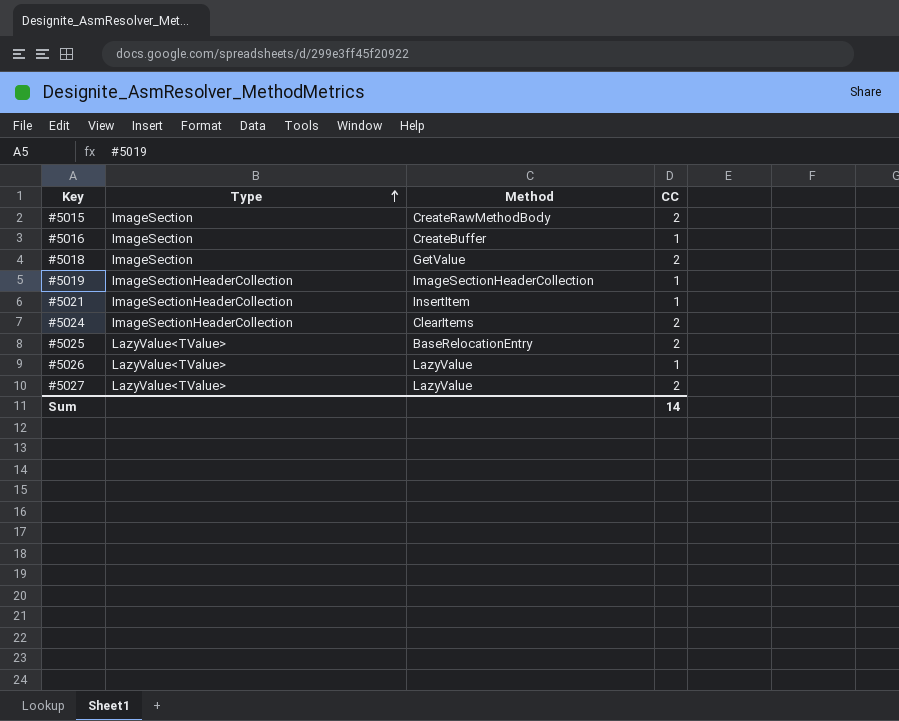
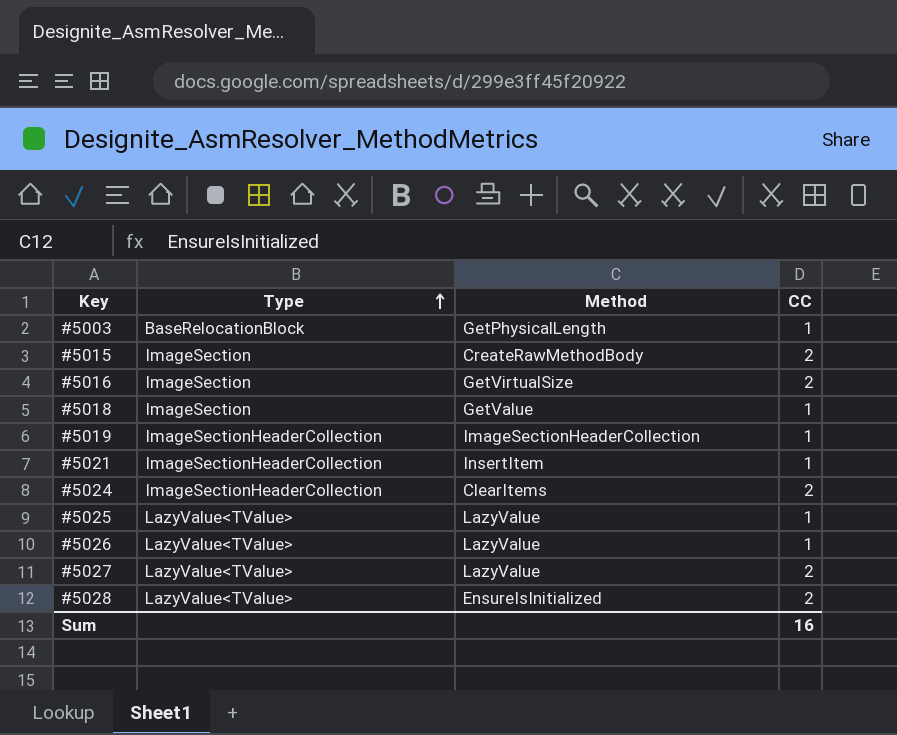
row #5003: none -> BaseRelocationBlock | GetPhysicalLength | 1
#5016 | Method: CreateBuffer -> GetVirtualSize
#5016 | CC: 1 -> 2
#5018 | CC: 2 -> 1
#5025 | Method: BaseRelocationEntry -> LazyValue
#5025 | CC: 2 -> 1
row #5028: none -> LazyValue<TValue> | EnsureIsInitialized | 2
Sum | CC: 14 -> 16

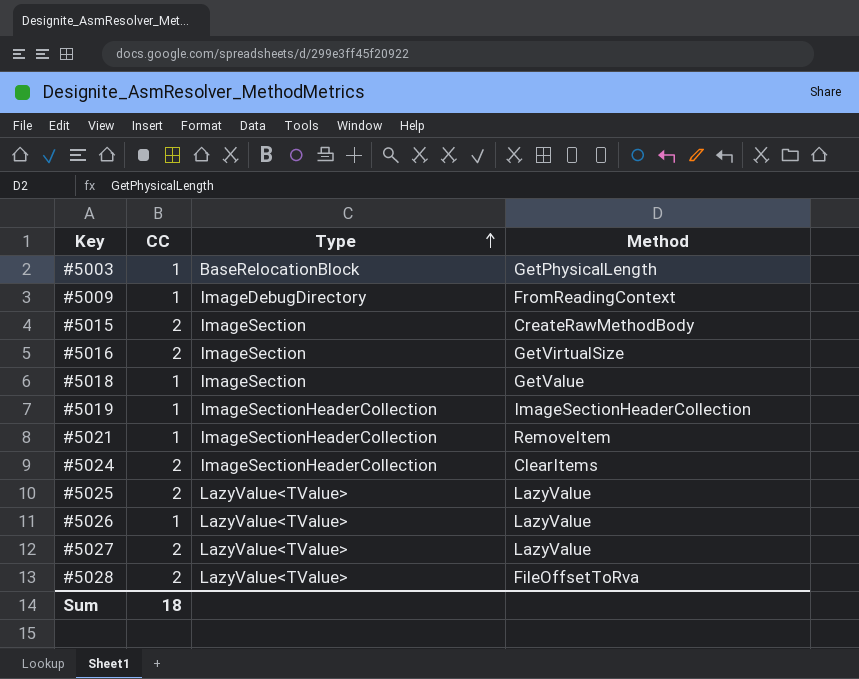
column CC | position: 4 -> 2
row #5009: none -> 1 | ImageDebugDirectory | FromReadingContext
#5021 | Method: InsertItem -> RemoveItem
#5025 | CC: 1 -> 2
#5028 | Method: EnsureIsInitialized -> FileOffsetToRva
Sum | CC: 16 -> 18

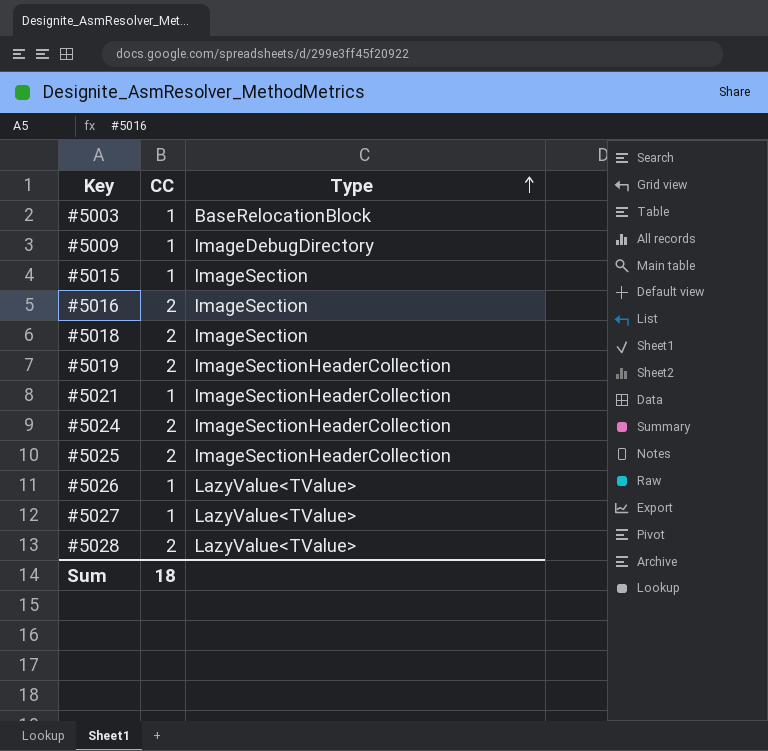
column Method | position: 4 -> none
#5015 | CC: 2 -> 1
#5018 | CC: 1 -> 2
#5019 | CC: 1 -> 2
#5025 | Type: LazyValue<TValue> -> ImageSectionHeaderCollection
#5027 | CC: 2 -> 1

